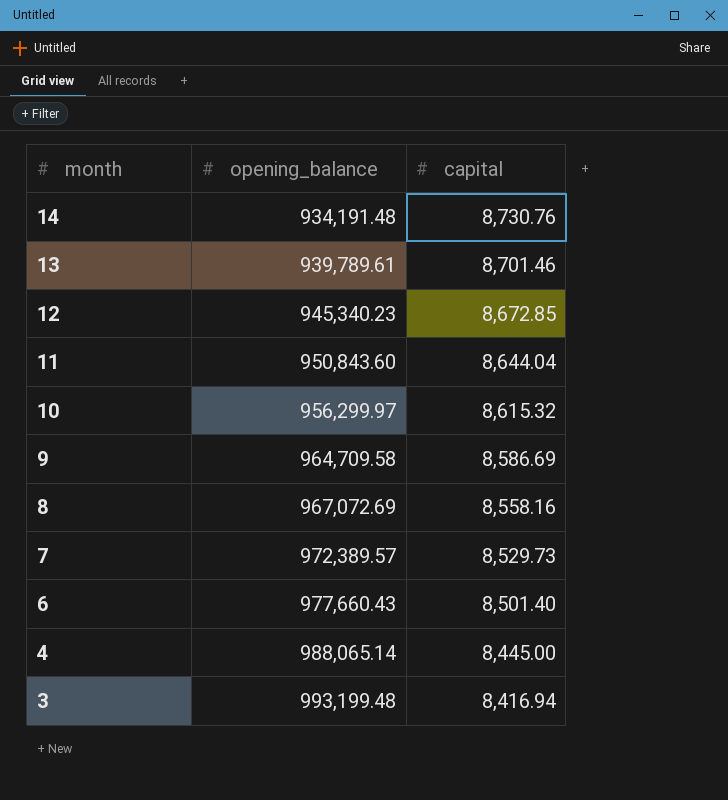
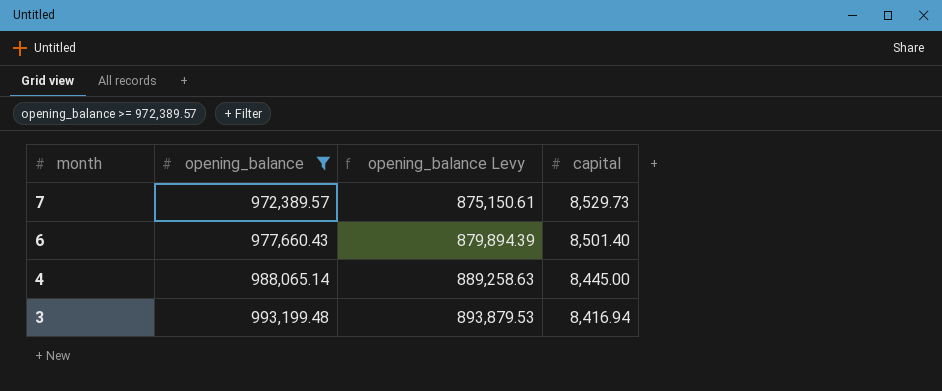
filter: none -> opening_balance >= 972,389.57
column opening_balance Levy | formula: none -> [opening_balance] * 0.9

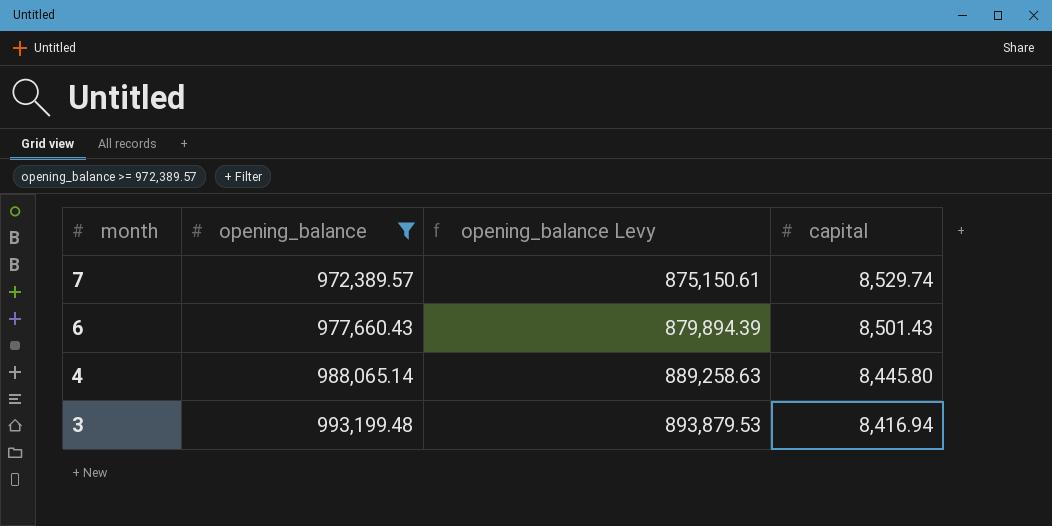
7 | capital: 8,529.73 -> 8,529.74
6 | capital: 8,501.40 -> 8,501.43
4 | capital: 8,445.00 -> 8,445.80

